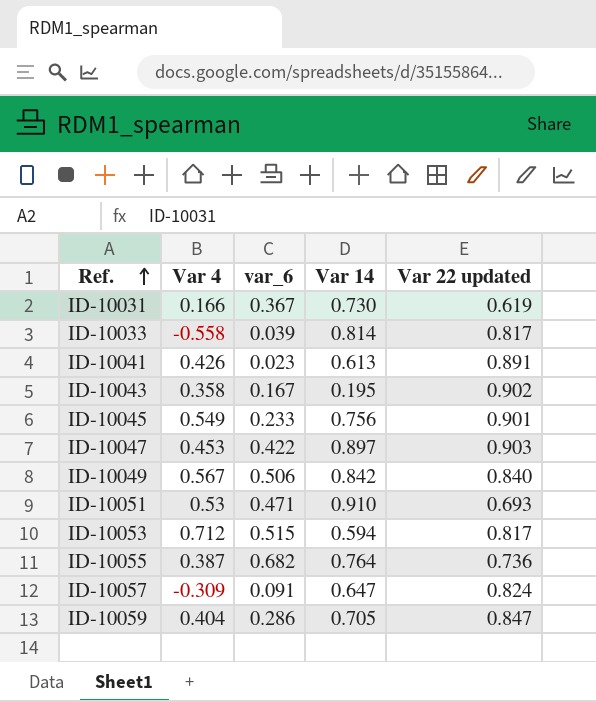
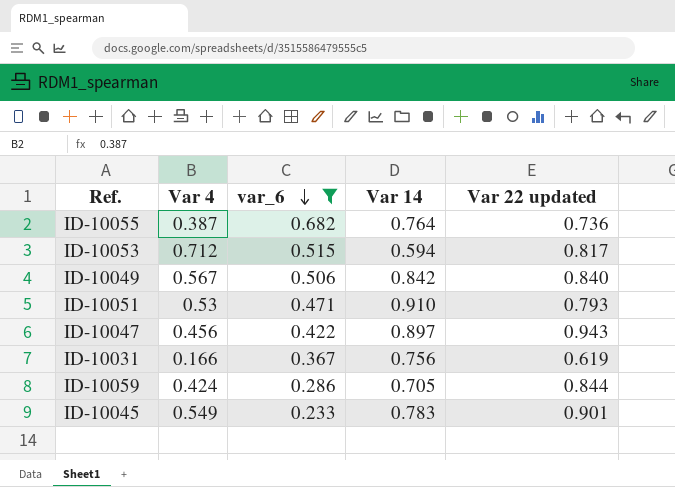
filter: none -> var_6 >= 0.233
row order: Ref. ascending -> var_6 descending
ID-10051 | Var 22 updated: 0.693 -> 0.793
ID-10047 | Var 4: 0.453 -> 0.456
ID-10047 | Var 22 updated: 0.903 -> 0.943
ID-10031 | Var 14: 0.730 -> 0.756
ID-10059 | Var 4: 0.404 -> 0.424
ID-10059 | Var 22 updated: 0.847 -> 0.844
ID-10045 | Var 14: 0.756 -> 0.783

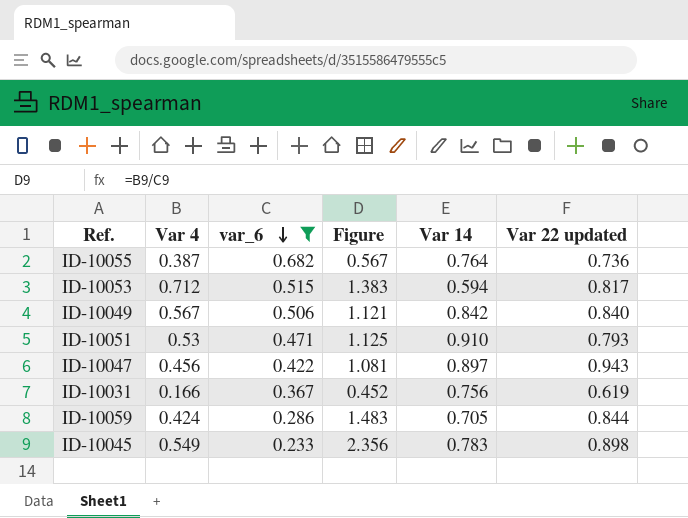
column Figure | formula: none -> [Var 4] / [var_6]
ID-10045 | Var 22 updated: 0.901 -> 0.898

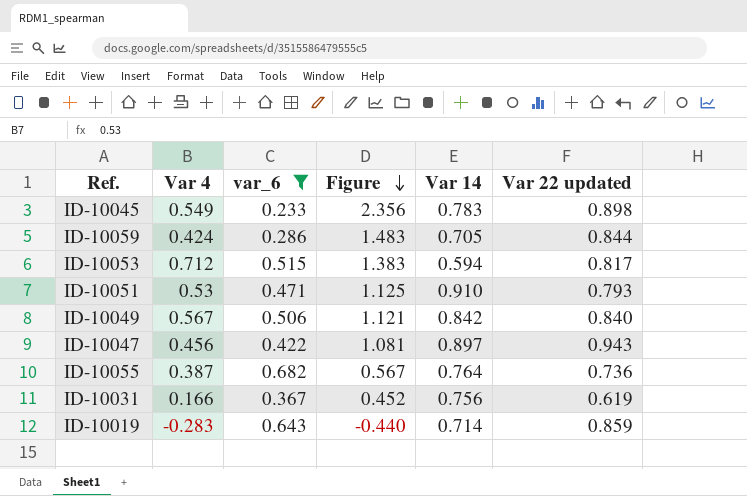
row order: var_6 descending -> Figure descending
row ID-10019: none -> -0.283 | 0.643 | -0.440 | 0.714 | 0.859

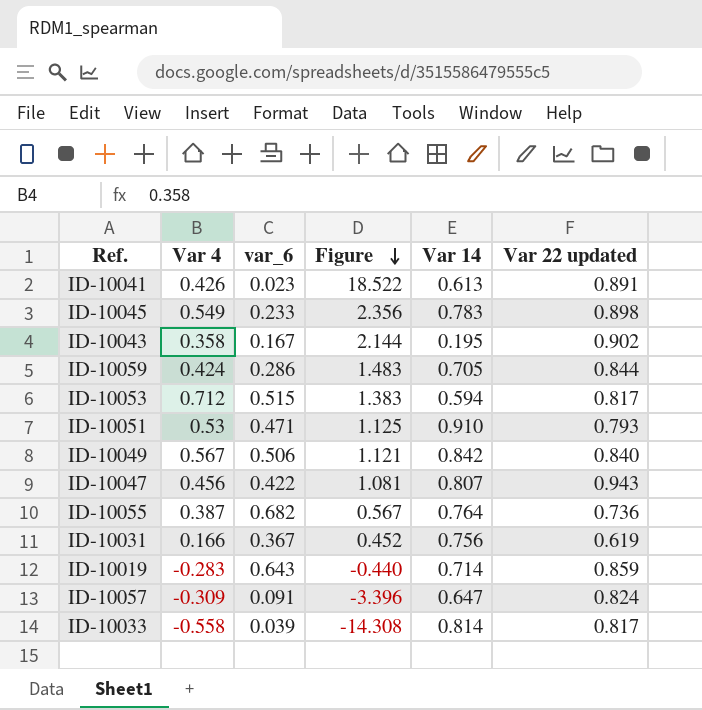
filter: var_6 >= 0.233 -> none
ID-10047 | Var 14: 0.897 -> 0.807

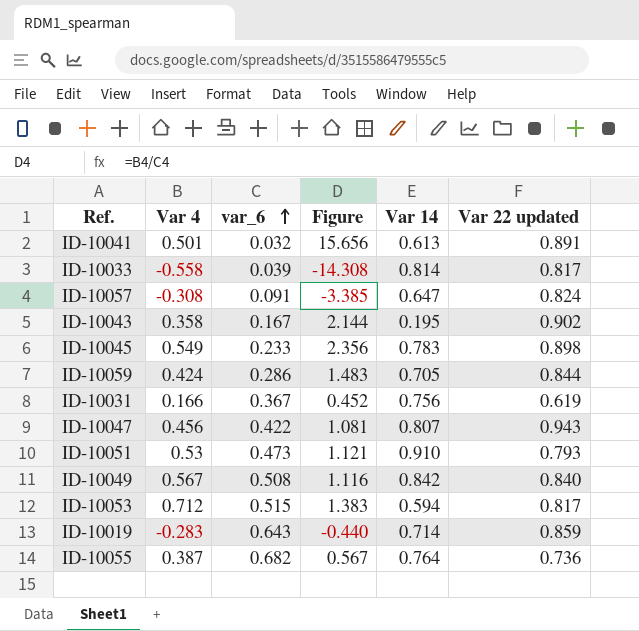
row order: Figure descending -> var_6 ascending
ID-10041 | Var 4: 0.426 -> 0.501
ID-10041 | var_6: 0.023 -> 0.032
ID-10041 | Figure: 18.522 -> 15.656
ID-10057 | Var 4: -0.309 -> -0.308
ID-10057 | Figure: -3.396 -> -3.385
ID-10051 | var_6: 0.471 -> 0.473
ID-10051 | Figure: 1.125 -> 1.121
ID-10049 | var_6: 0.506 -> 0.508
ID-10049 | Figure: 1.121 -> 1.116

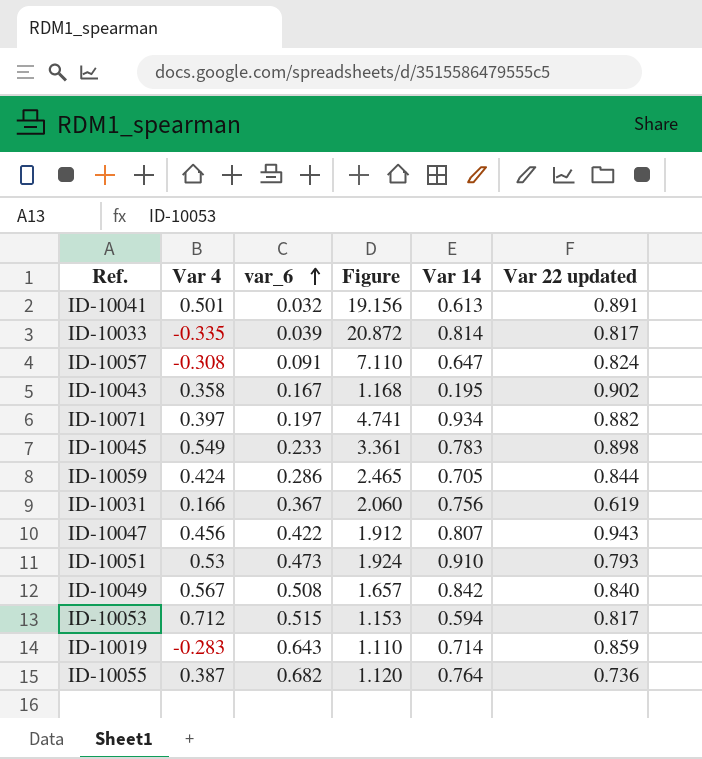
column Figure | formula: [Var 4] / [var_6] -> [Var 14] / [var_6]
ID-10033 | Var 4: -0.558 -> -0.335
row ID-10071: none -> 0.397 | 0.197 | 4.741 | 0.934 | 0.882

